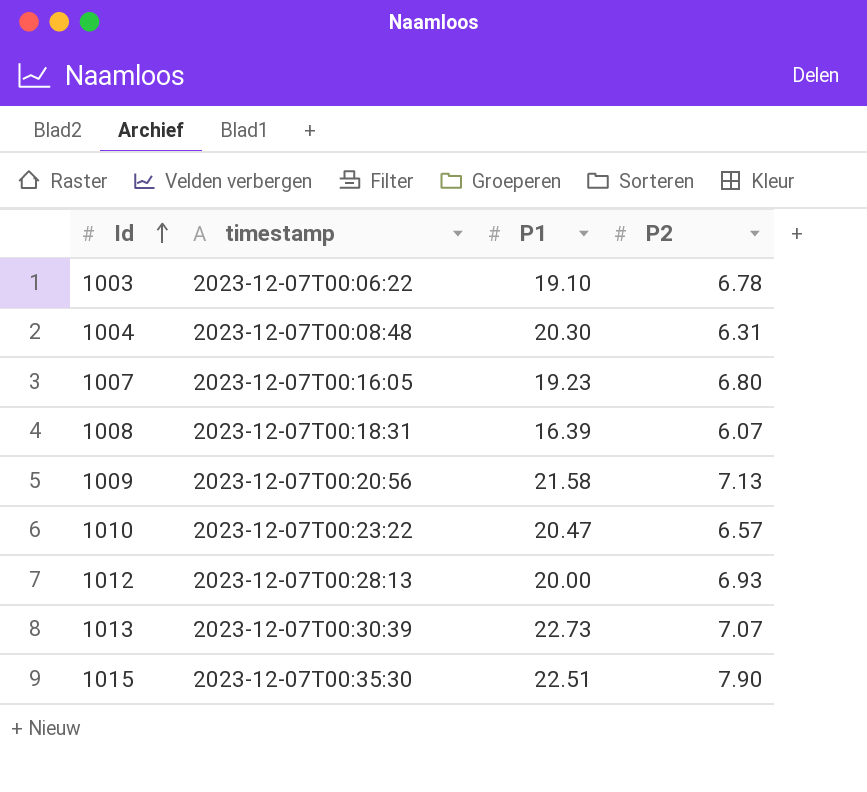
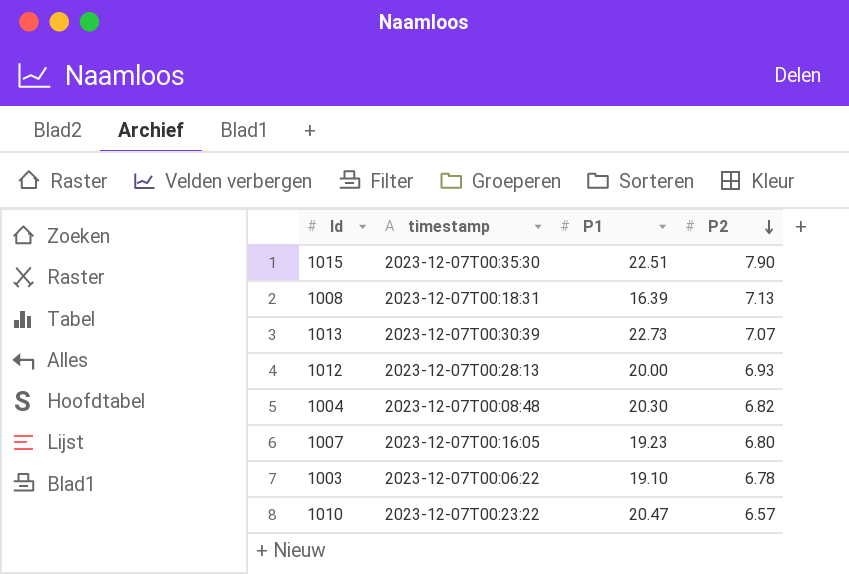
row order: Id ascending -> P2 descending
row 1009: 2023-12-07T00:20:56 | 21.58 | 7.13 -> none
1008 | P2: 6.07 -> 7.13
1004 | P2: 6.31 -> 6.82

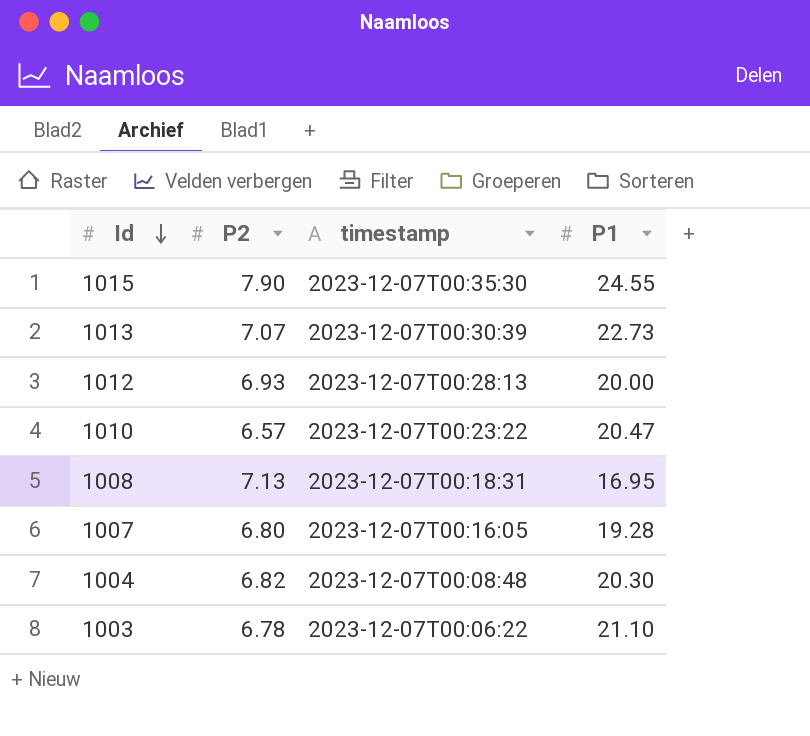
row order: P2 descending -> Id descending
column P2 | position: 4 -> 2
1015 | P1: 22.51 -> 24.55
1008 | P1: 16.39 -> 16.95
1007 | P1: 19.23 -> 19.28
1003 | P1: 19.10 -> 21.10

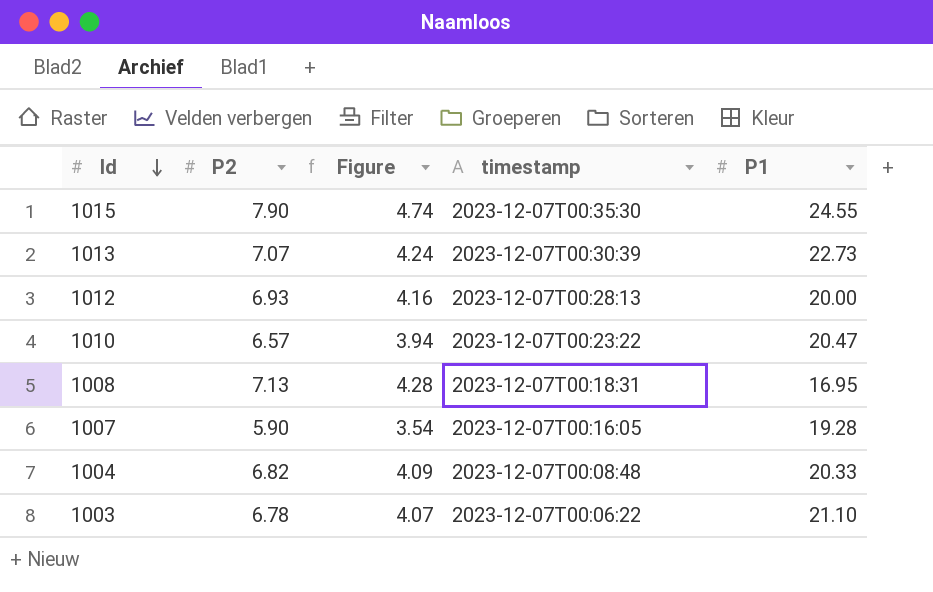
column Figure | formula: none -> [P2] * 0.6
1007 | P2: 6.80 -> 5.90
1004 | P1: 20.30 -> 20.33

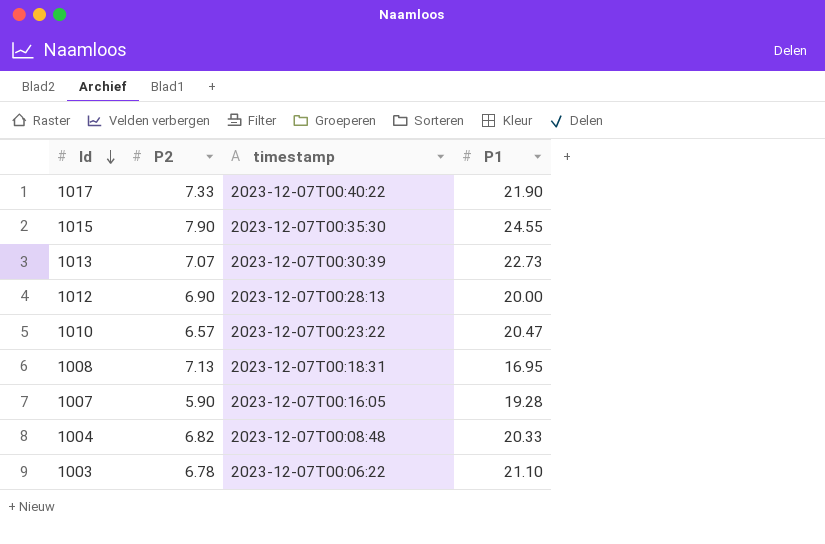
column Figure | formula: [P2] * 0.6 -> none
row 1017: none -> 7.33 | 2023-12-07T00:40:22 | 21.90
1012 | P2: 6.93 -> 6.90

